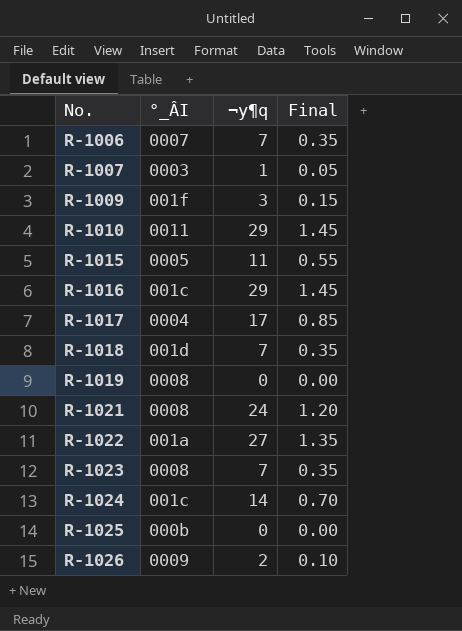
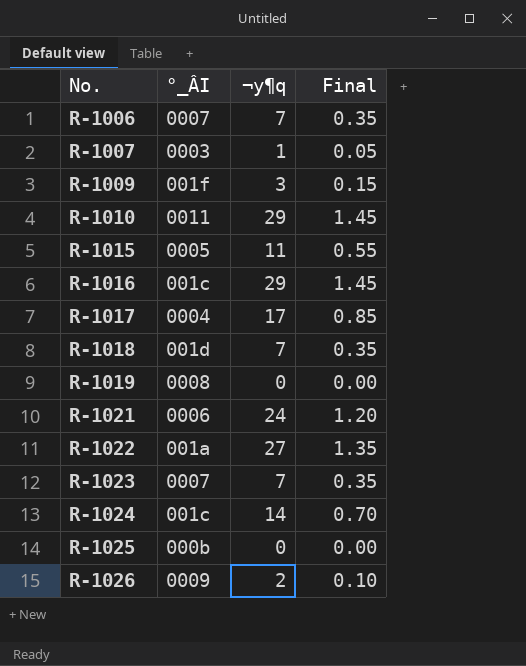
R-1021 | °_ÂI: 0008 -> 0006
R-1023 | °_ÂI: 0008 -> 0007

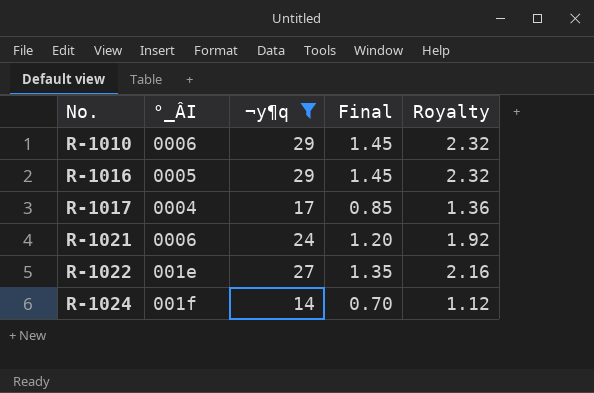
filter: none -> ¬y¶q >= 14
column Royalty | formula: none -> [¬y¶q] * 0.08
R-1010 | °_ÂI: 0011 -> 0006
R-1016 | °_ÂI: 001c -> 0005
R-1022 | °_ÂI: 001a -> 001e
R-1024 | °_ÂI: 001c -> 001f

